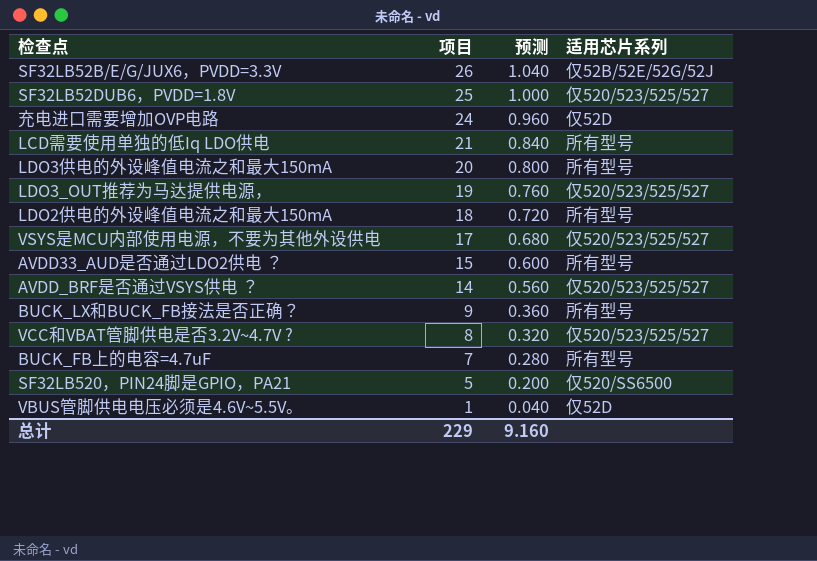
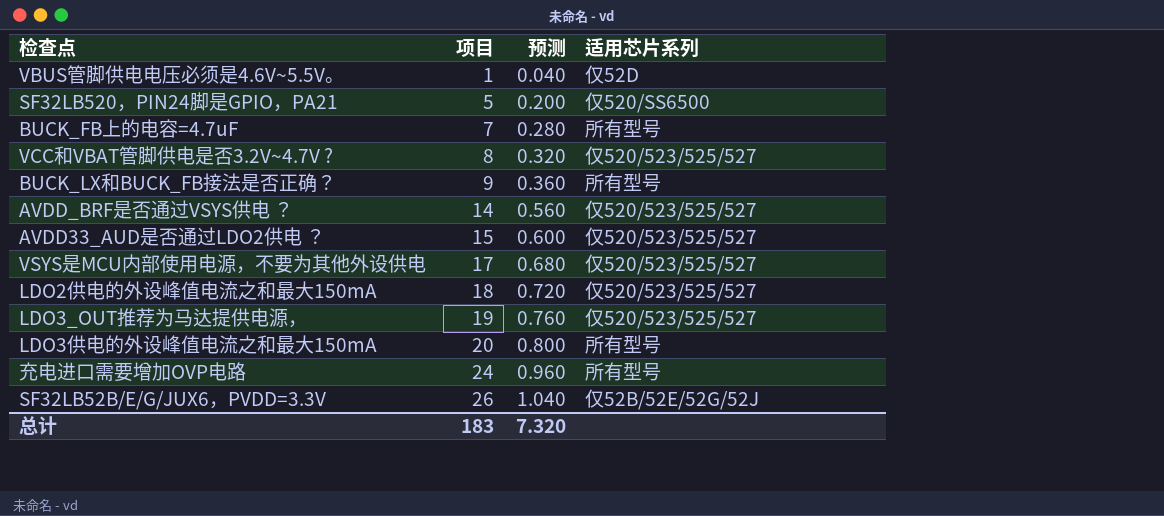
row order: 项目 descending -> 项目 ascending
row SF32LB52DUB6，PVDD=1.8V: 25 | 1.000 | 仅520/523/525/527 -> none
row LCD需要使用单独的低Iq LDO供电: 21 | 0.840 | 所有型号 -> none
AVDD33_AUD是否通过LDO2供电 ？ | 适用芯片系列: 所有型号 -> 仅520/523/525/527
LDO2供电的外设峰值电流之和最大150mA | 适用芯片系列: 所有型号 -> 仅520/523/525/527
充电进口需要增加OVP电路 | 适用芯片系列: 仅52D -> 所有型号
总计 | 项目: 229 -> 183
总计 | 预测: 9.160 -> 7.320

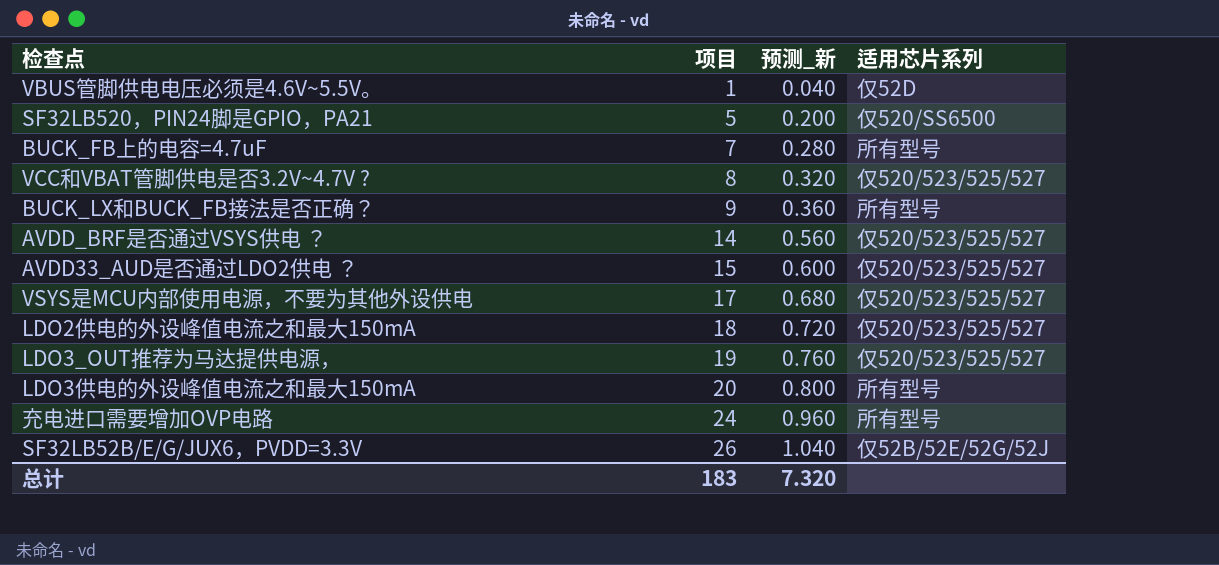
column name: 预测 -> 预测_新

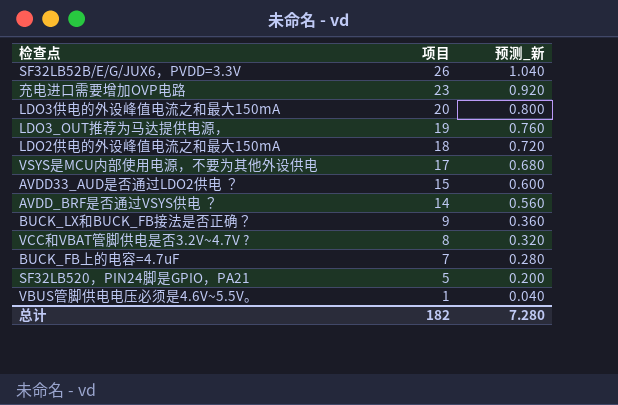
row order: 项目 ascending -> 项目 descending
column 适用芯片系列 | position: 4 -> none
充电进口需要增加OVP电路 | 项目: 24 -> 23
充电进口需要增加OVP电路 | 预测_新: 0.960 -> 0.920
总计 | 项目: 183 -> 182
总计 | 预测_新: 7.320 -> 7.280

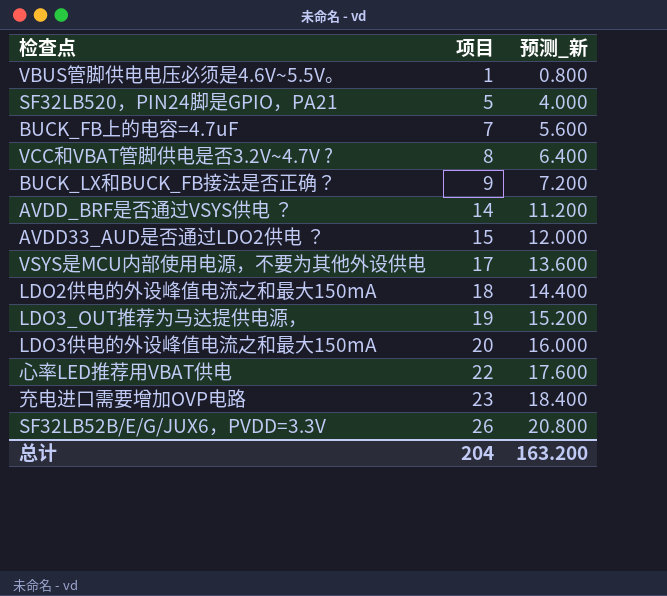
row order: 项目 descending -> 项目 ascending
column 预测_新 | formula: [项目] * 0.04 -> [项目] * 0.8
row 心率LED推荐用VBAT供电: none -> 22 | 17.600
总计 | 项目: 182 -> 204
总计 | 预测_新: 7.280 -> 163.200

